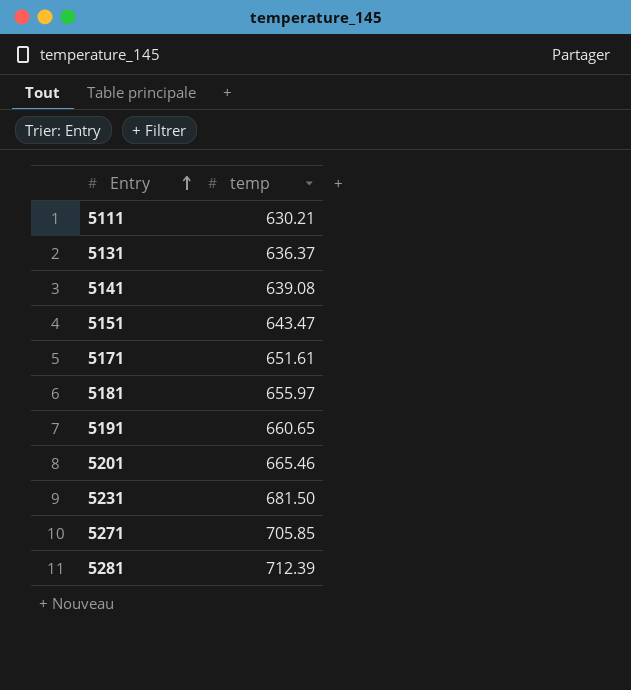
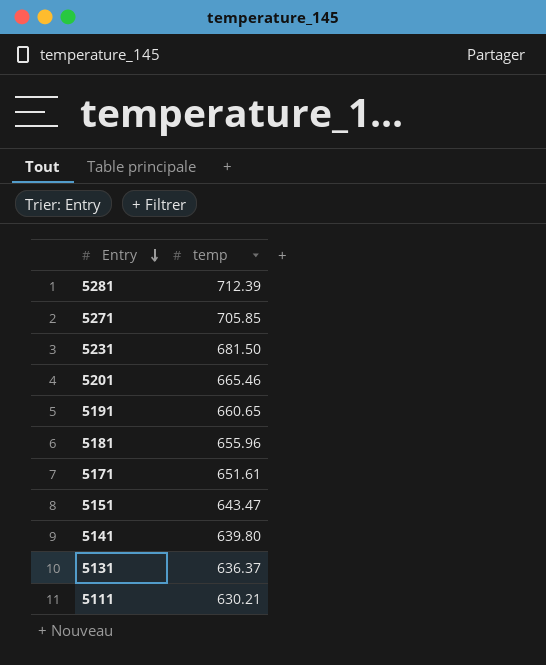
row order: Entry ascending -> Entry descending
5181 | temp: 655.97 -> 655.96
5141 | temp: 639.08 -> 639.80

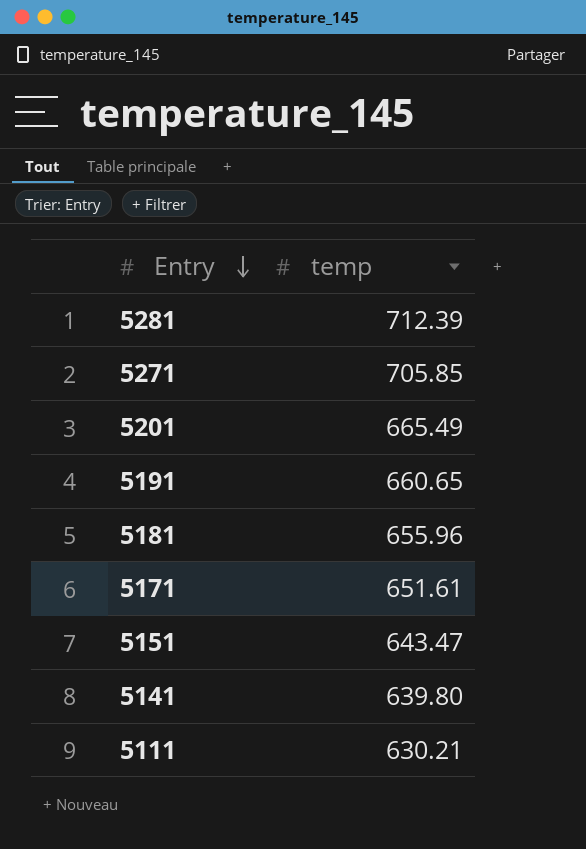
row 5231: 681.50 -> none
row 5131: 636.37 -> none
5201 | temp: 665.46 -> 665.49

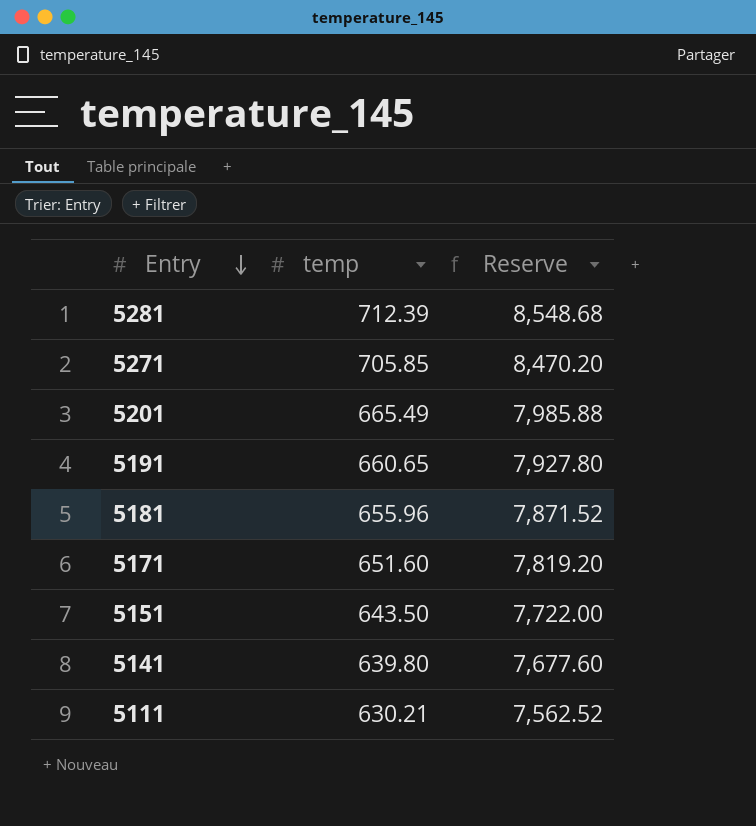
column Reserve | formula: none -> [temp] * 12
5171 | temp: 651.61 -> 651.60
5151 | temp: 643.47 -> 643.50

